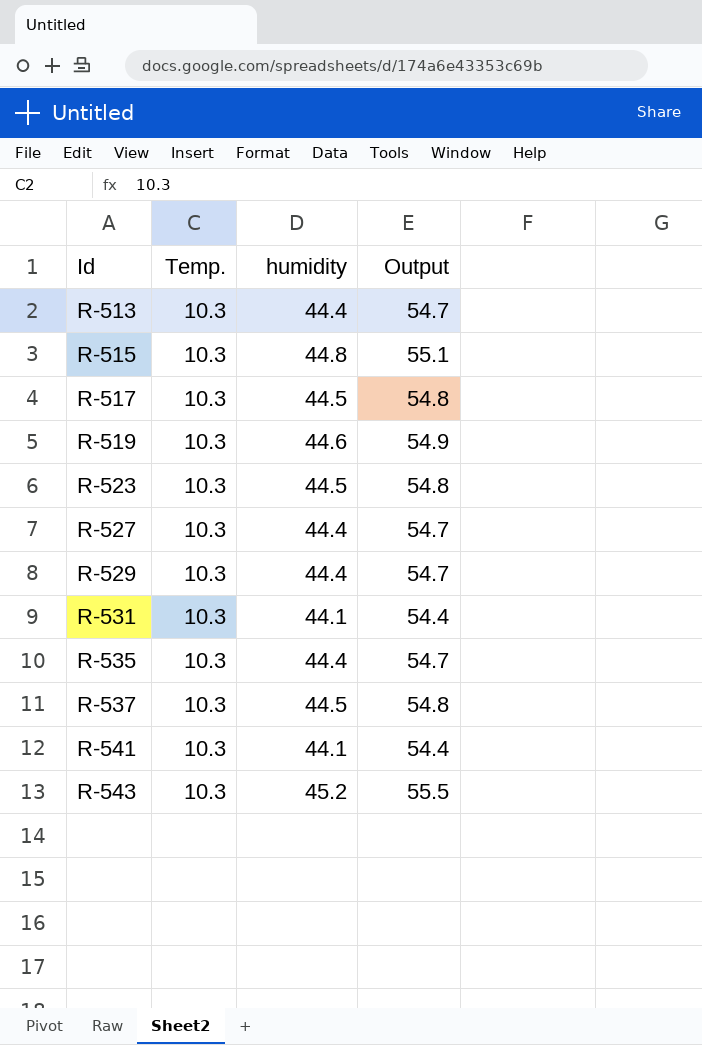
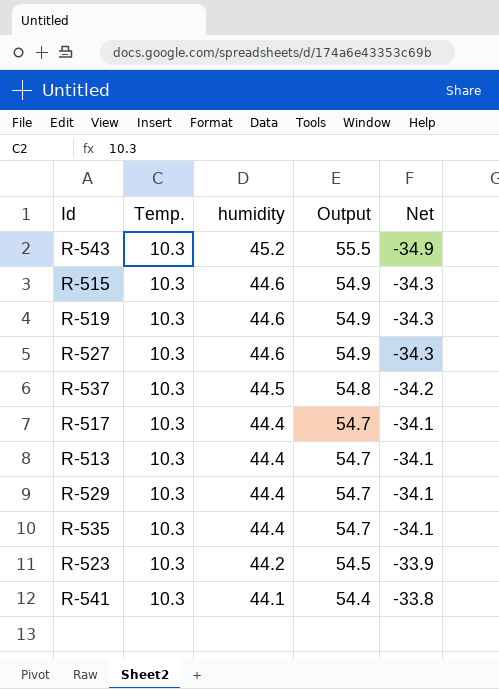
row order: Id ascending -> humidity descending
column Net | formula: none -> [Temp.] - [humidity]
row R-531: 10.3 | 44.1 | 54.4 -> none
R-515 | humidity: 44.8 -> 44.6
R-515 | Output: 55.1 -> 54.9
R-527 | humidity: 44.4 -> 44.6
R-527 | Output: 54.7 -> 54.9
R-517 | humidity: 44.5 -> 44.4
R-517 | Output: 54.8 -> 54.7
R-523 | humidity: 44.5 -> 44.2
R-523 | Output: 54.8 -> 54.5

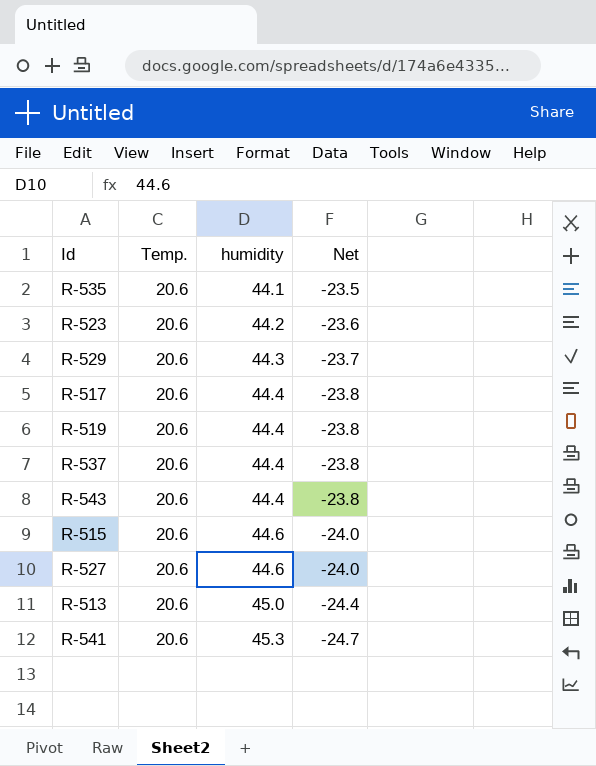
row order: humidity descending -> humidity ascending
column Output | formula: [Temp.] + [humidity] -> none
R-535 | Temp.: 10.3 -> 20.6
R-535 | humidity: 44.4 -> 44.1
R-535 | Net: -34.1 -> -23.5
R-523 | Temp.: 10.3 -> 20.6
R-523 | Net: -33.9 -> -23.6
R-529 | Temp.: 10.3 -> 20.6
R-529 | humidity: 44.4 -> 44.3
R-529 | Net: -34.1 -> -23.7
R-517 | Temp.: 10.3 -> 20.6
R-517 | Net: -34.1 -> -23.8
R-519 | Temp.: 10.3 -> 20.6
R-519 | humidity: 44.6 -> 44.4
R-519 | Net: -34.3 -> -23.8
R-537 | Temp.: 10.3 -> 20.6
R-537 | humidity: 44.5 -> 44.4
R-537 | Net: -34.2 -> -23.8
R-543 | Temp.: 10.3 -> 20.6
R-543 | humidity: 45.2 -> 44.4
R-543 | Net: -34.9 -> -23.8
R-515 | Temp.: 10.3 -> 20.6
R-515 | Net: -34.3 -> -24.0
R-527 | Temp.: 10.3 -> 20.6
R-527 | Net: -34.3 -> -24.0
R-513 | Temp.: 10.3 -> 20.6
R-513 | humidity: 44.4 -> 45.0
R-513 | Net: -34.1 -> -24.4
R-541 | Temp.: 10.3 -> 20.6
R-541 | humidity: 44.1 -> 45.3
R-541 | Net: -33.8 -> -24.7

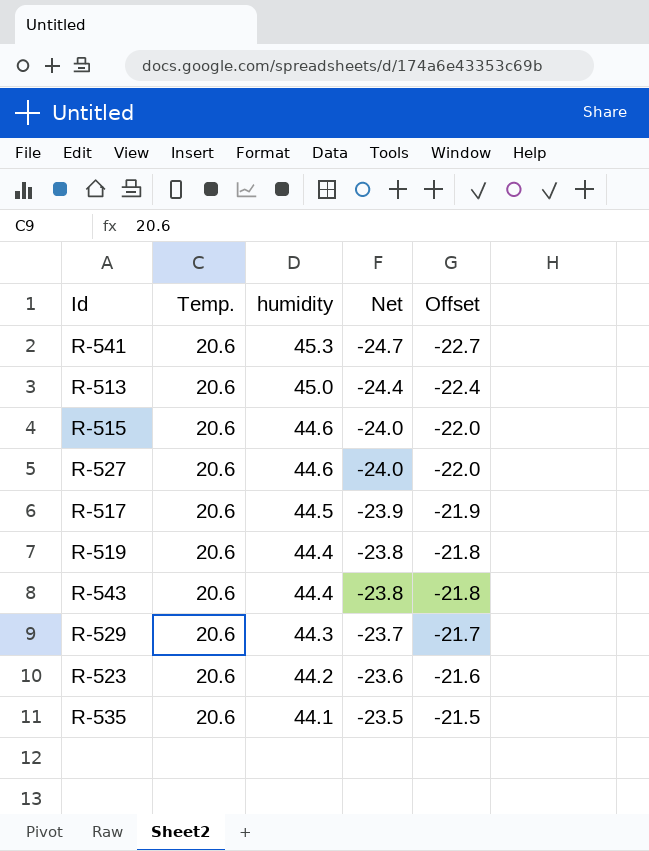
row order: humidity ascending -> humidity descending
column Offset | formula: none -> [Net] + 2
row R-537: 20.6 | 44.4 | -23.8 -> none
R-517 | humidity: 44.4 -> 44.5
R-517 | Net: -23.8 -> -23.9

